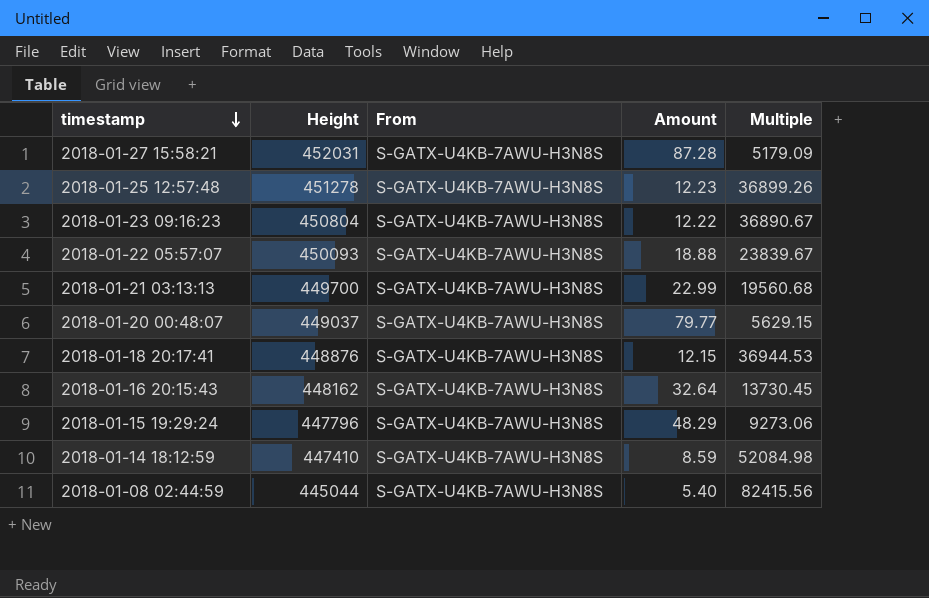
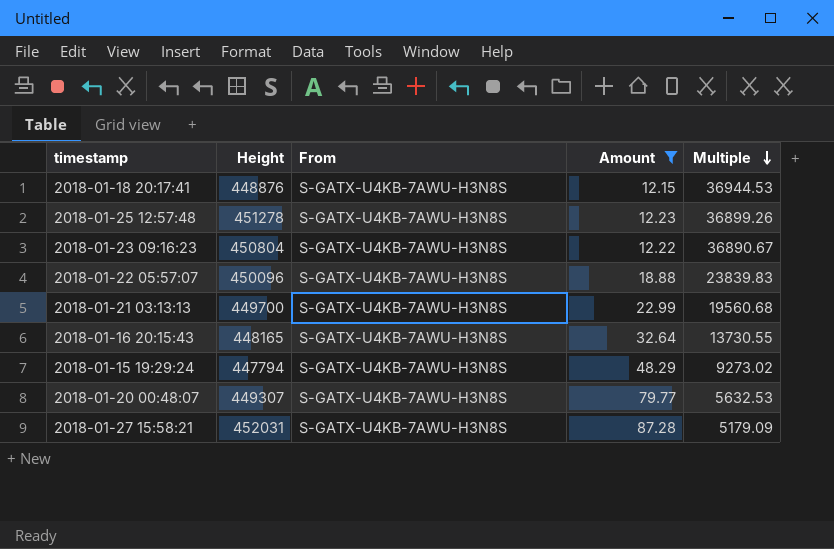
filter: none -> Amount >= 12.15
row order: timestamp descending -> Multiple descending
2018-01-22 05:57:07 | Height: 450093 -> 450096
2018-01-22 05:57:07 | Multiple: 23839.67 -> 23839.83
2018-01-16 20:15:43 | Height: 448162 -> 448165
2018-01-16 20:15:43 | Multiple: 13730.45 -> 13730.55
2018-01-15 19:29:24 | Height: 447796 -> 447794
2018-01-15 19:29:24 | Multiple: 9273.06 -> 9273.02
2018-01-20 00:48:07 | Height: 449037 -> 449307
2018-01-20 00:48:07 | Multiple: 5629.15 -> 5632.53

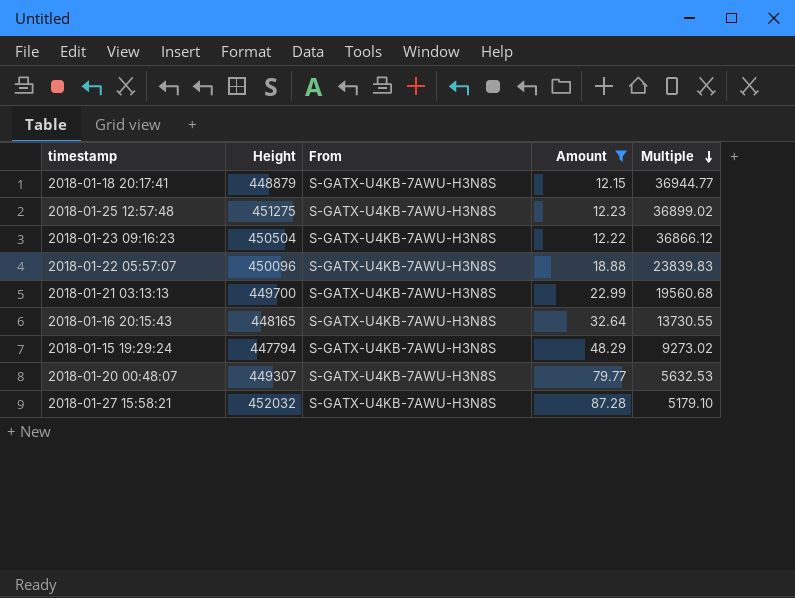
2018-01-18 20:17:41 | Height: 448876 -> 448879
2018-01-18 20:17:41 | Multiple: 36944.53 -> 36944.77
2018-01-25 12:57:48 | Height: 451278 -> 451275
2018-01-25 12:57:48 | Multiple: 36899.26 -> 36899.02
2018-01-23 09:16:23 | Height: 450804 -> 450504
2018-01-23 09:16:23 | Multiple: 36890.67 -> 36866.12
2018-01-27 15:58:21 | Height: 452031 -> 452032
2018-01-27 15:58:21 | Multiple: 5179.09 -> 5179.10

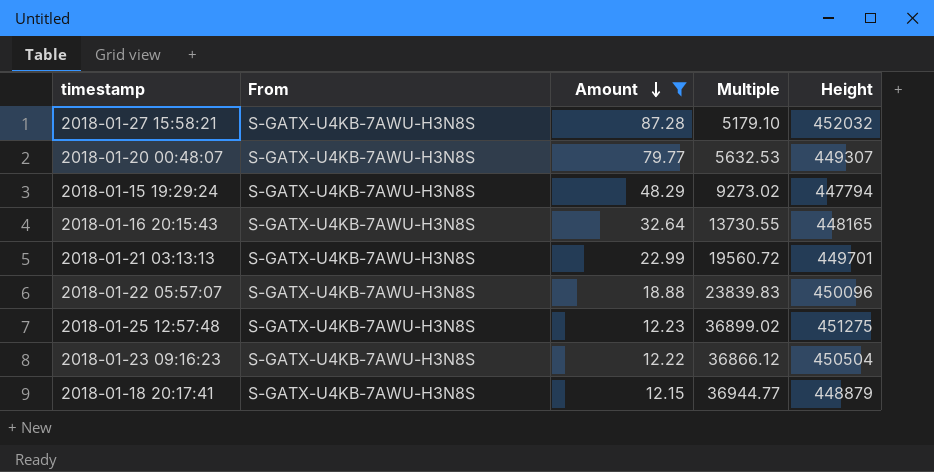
row order: Multiple descending -> Amount descending
column Height | position: 2 -> 5
2018-01-21 03:13:13 | Multiple: 19560.68 -> 19560.72
2018-01-21 03:13:13 | Height: 449700 -> 449701

